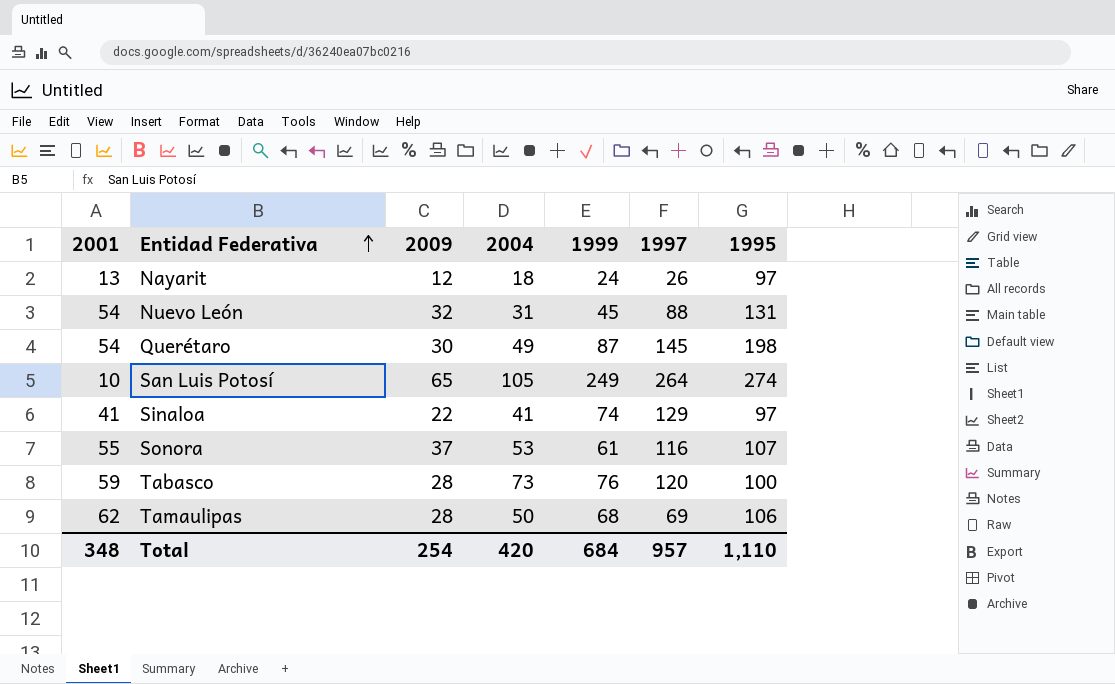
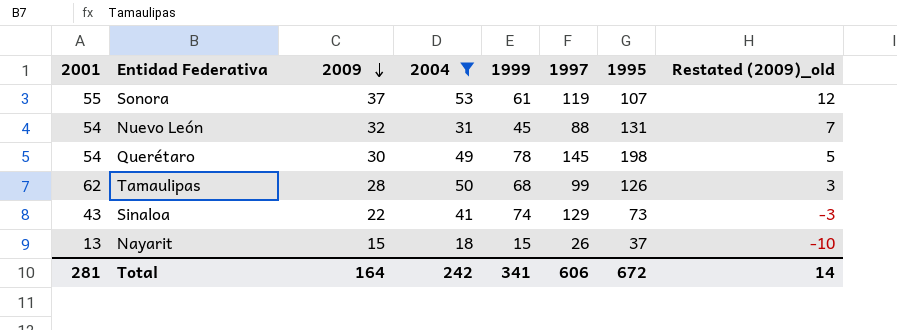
filter: none -> 2004 <= 53
row order: Entidad Federativa ascending -> 2009 descending
column Restated (2009)_old | formula: none -> [2009] - 25
Sonora | 1997: 116 -> 119
Querétaro | 1999: 87 -> 78
Tamaulipas | 1997: 69 -> 99
Tamaulipas | 1995: 106 -> 126
Sinaloa | 2001: 41 -> 43
Sinaloa | 1995: 97 -> 73
Nayarit | 2009: 12 -> 15
Nayarit | 1999: 24 -> 15
Nayarit | 1995: 97 -> 37
Total | 2001: 348 -> 281
Total | 2009: 254 -> 164
Total | 2004: 420 -> 242
Total | 1999: 684 -> 341
Total | 1997: 957 -> 606
Total | 1995: 1,110 -> 672

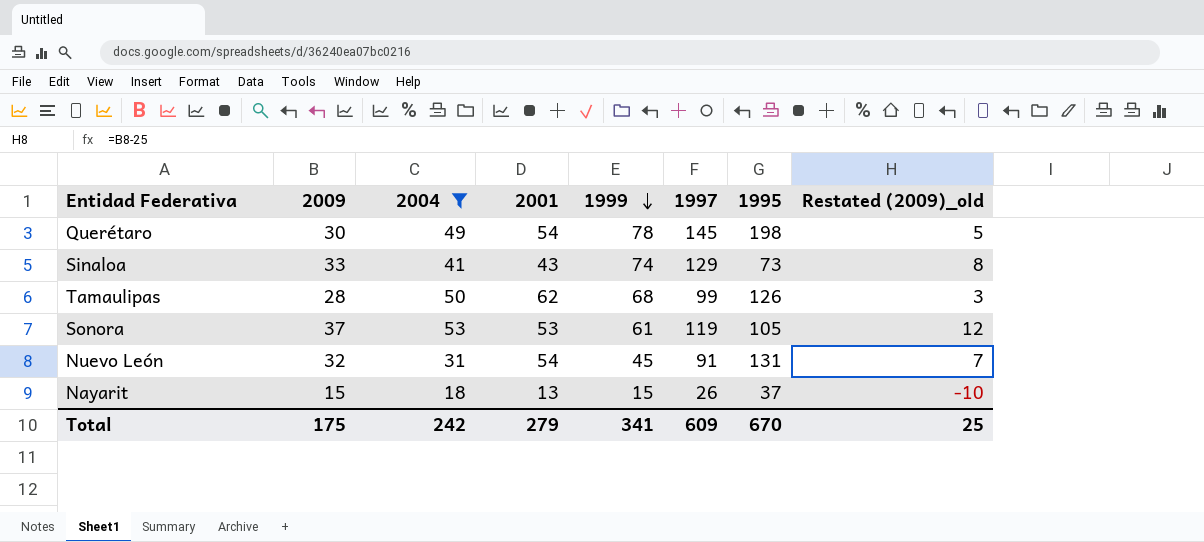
row order: 2009 descending -> 1999 descending
column 2001 | position: 1 -> 4
Sinaloa | 2009: 22 -> 33
Sinaloa | Restated (2009)_old: -3 -> 8
Sonora | 2001: 55 -> 53
Sonora | 1995: 107 -> 105
Nuevo León | 1997: 88 -> 91
Total | 2009: 164 -> 175
Total | 2001: 281 -> 279
Total | 1997: 606 -> 609
Total | 1995: 672 -> 670
Total | Restated (2009)_old: 14 -> 25

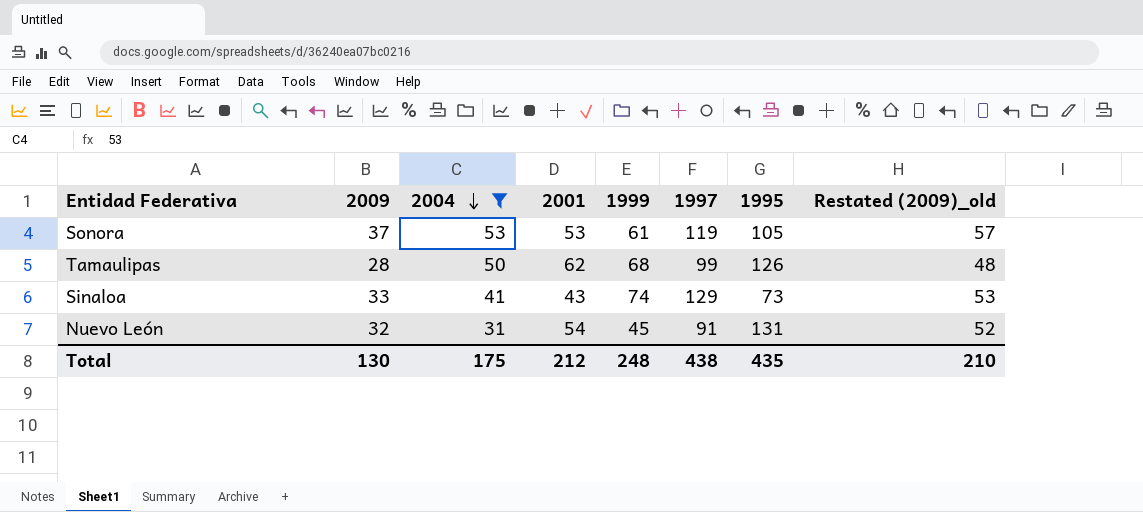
row order: 1999 descending -> 2004 descending
column Restated (2009)_old | formula: [2009] - 25 -> [2009] + 20
row Querétaro: 30 | 49 | 54 | 78 | 145 | 198 | 5 -> none
row Nayarit: 15 | 18 | 13 | 15 | 26 | 37 | -10 -> none
Total | 2009: 175 -> 130
Total | 2004: 242 -> 175
Total | 2001: 279 -> 212
Total | 1999: 341 -> 248
Total | 1997: 609 -> 438
Total | 1995: 670 -> 435
Total | Restated (2009)_old: 25 -> 210

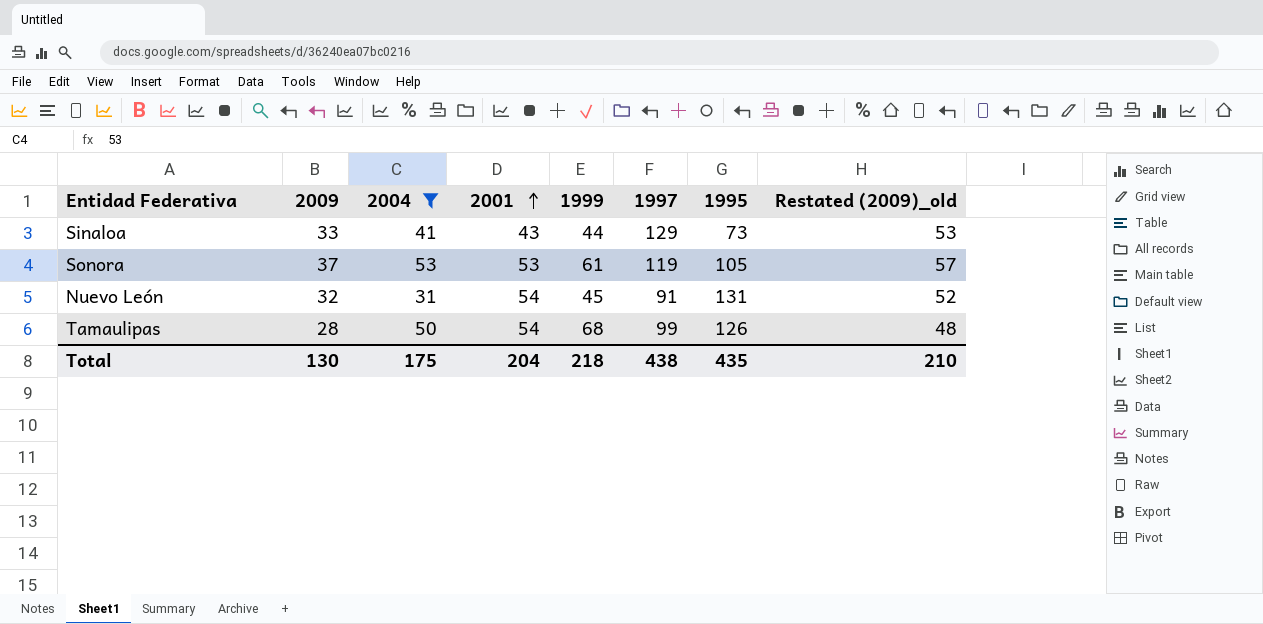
row order: 2004 descending -> 2001 ascending
Sinaloa | 1999: 74 -> 44
Tamaulipas | 2001: 62 -> 54
Total | 2001: 212 -> 204
Total | 1999: 248 -> 218

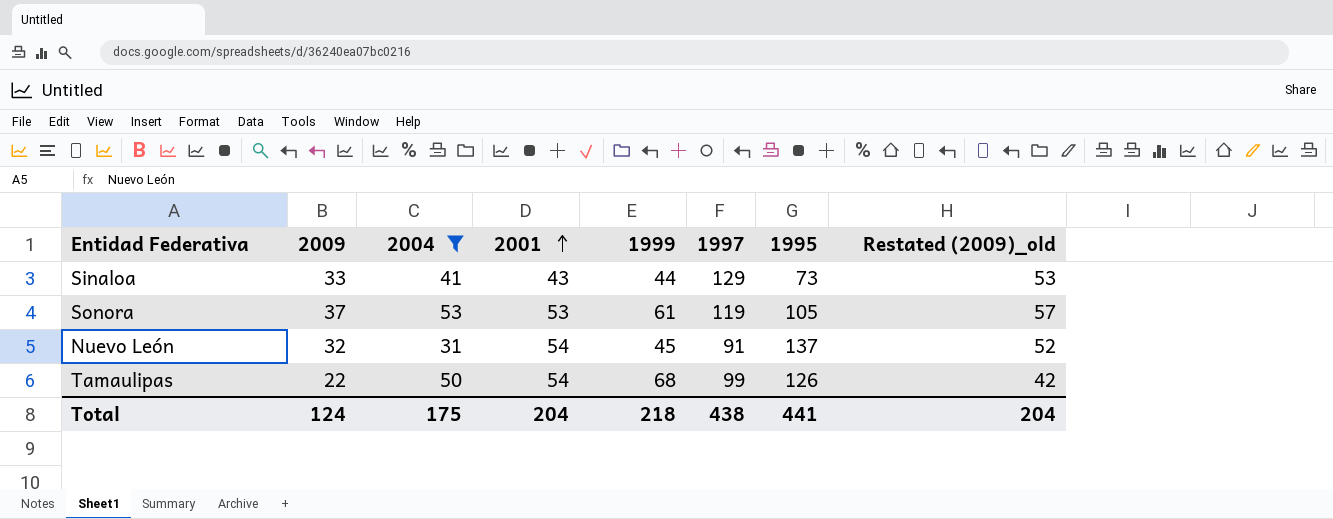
Nuevo León | 1995: 131 -> 137
Tamaulipas | 2009: 28 -> 22
Tamaulipas | Restated (2009)_old: 48 -> 42
Total | 2009: 130 -> 124
Total | 1995: 435 -> 441
Total | Restated (2009)_old: 210 -> 204

